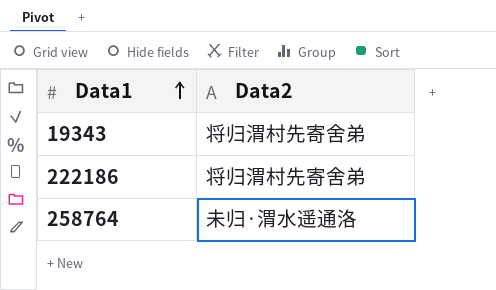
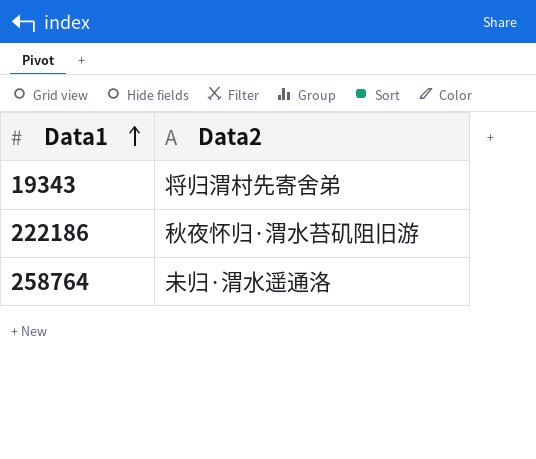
222186 | Data2: 将归渭村先寄舍弟 -> 秋夜怀归·渭水苔矶阻旧游

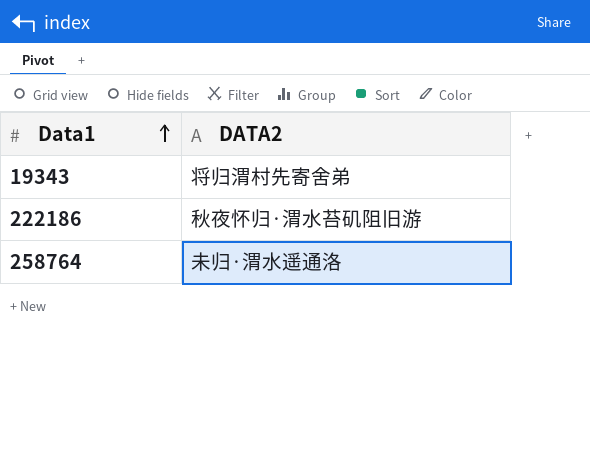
column name: Data2 -> DATA2

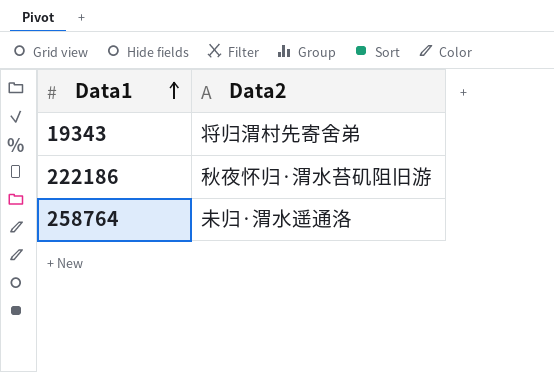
column name: DATA2 -> Data2

